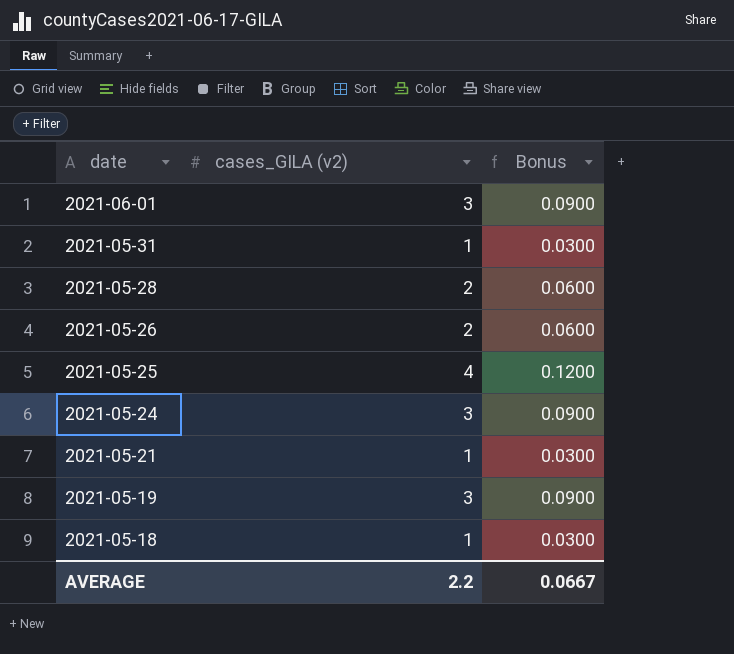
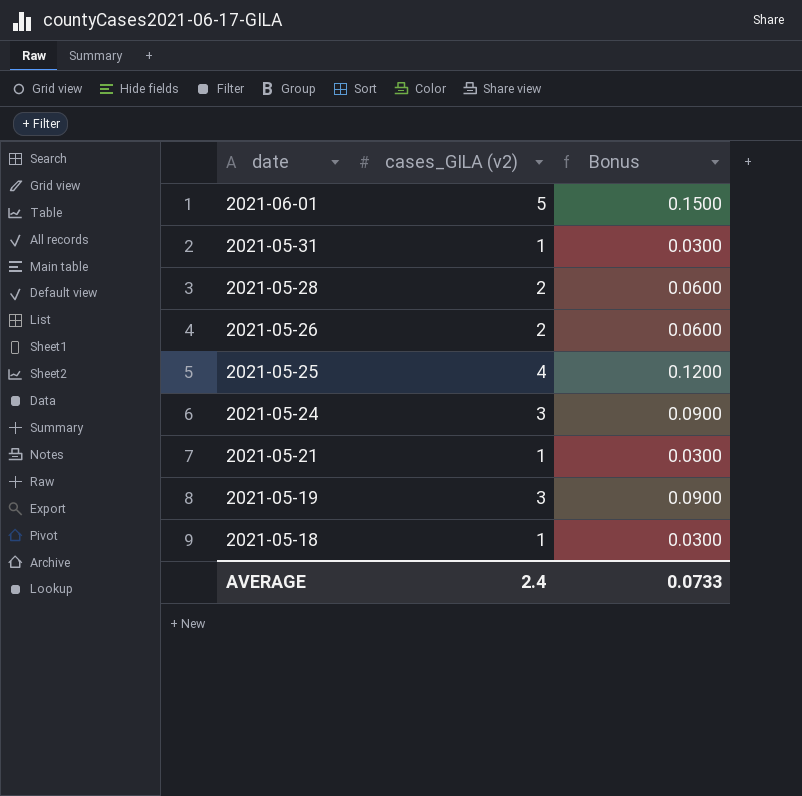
2021-06-01 | cases_GILA (v2): 3 -> 5
2021-06-01 | Bonus: 0.0900 -> 0.1500
AVERAGE | cases_GILA (v2): 2.2 -> 2.4
AVERAGE | Bonus: 0.0667 -> 0.0733

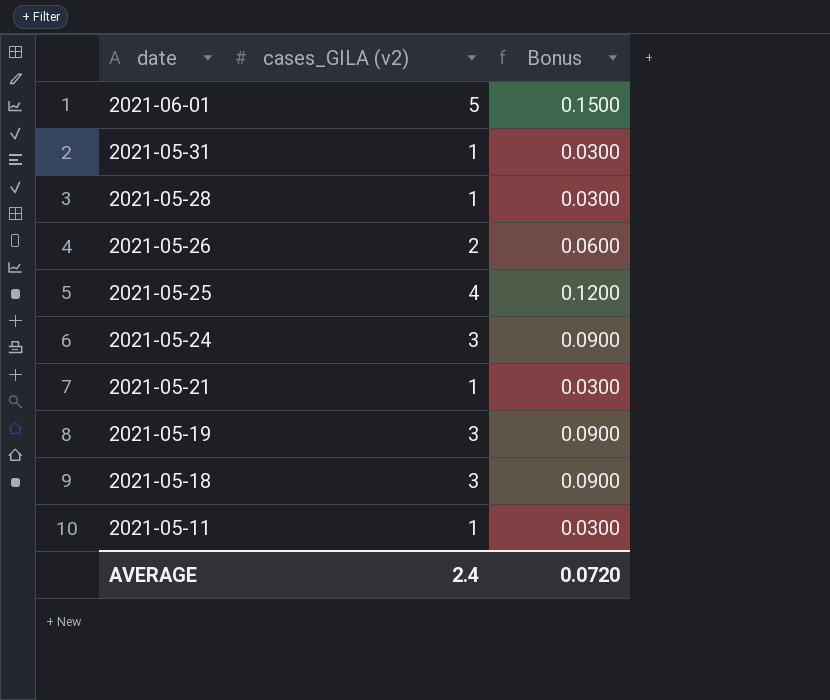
2021-05-28 | cases_GILA (v2): 2 -> 1
2021-05-28 | Bonus: 0.0600 -> 0.0300
2021-05-18 | cases_GILA (v2): 1 -> 3
2021-05-18 | Bonus: 0.0300 -> 0.0900
row 2021-05-11: none -> 1 | 0.0300
AVERAGE | Bonus: 0.0733 -> 0.0720

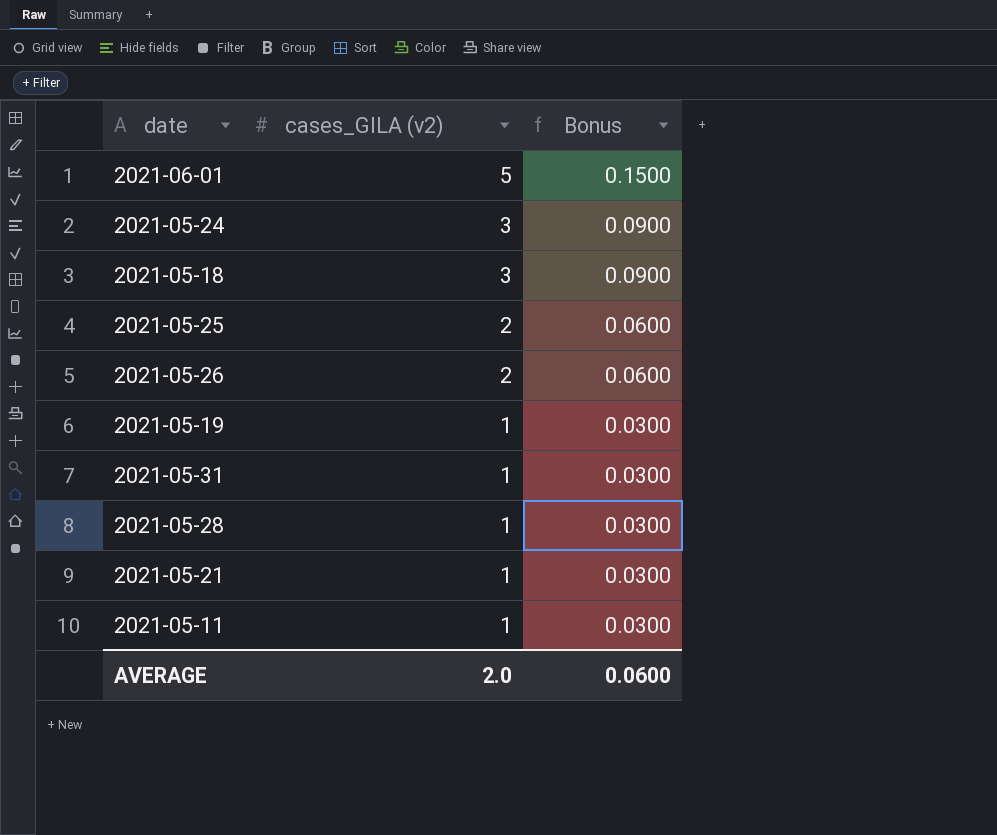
row order: date descending -> cases_GILA (v2) descending
2021-05-25 | cases_GILA (v2): 4 -> 2
2021-05-25 | Bonus: 0.1200 -> 0.0600
2021-05-19 | cases_GILA (v2): 3 -> 1
2021-05-19 | Bonus: 0.0900 -> 0.0300
AVERAGE | cases_GILA (v2): 2.4 -> 2.0
AVERAGE | Bonus: 0.0720 -> 0.0600

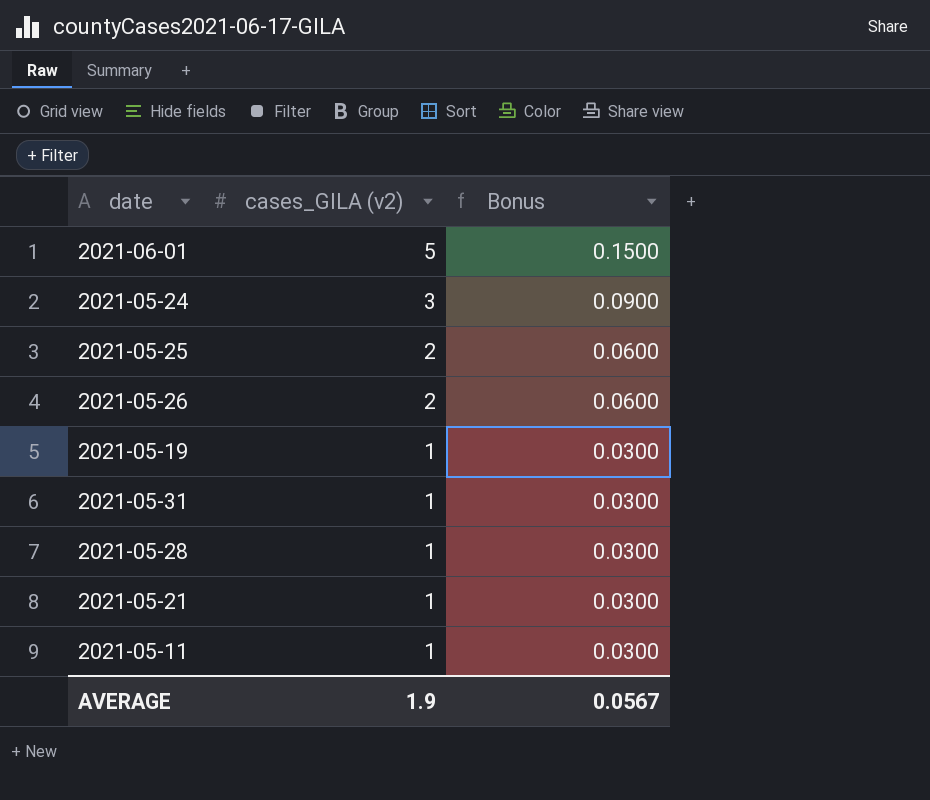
row 2021-05-18: 3 | 0.0900 -> none
AVERAGE | cases_GILA (v2): 2.0 -> 1.9
AVERAGE | Bonus: 0.0600 -> 0.0567

